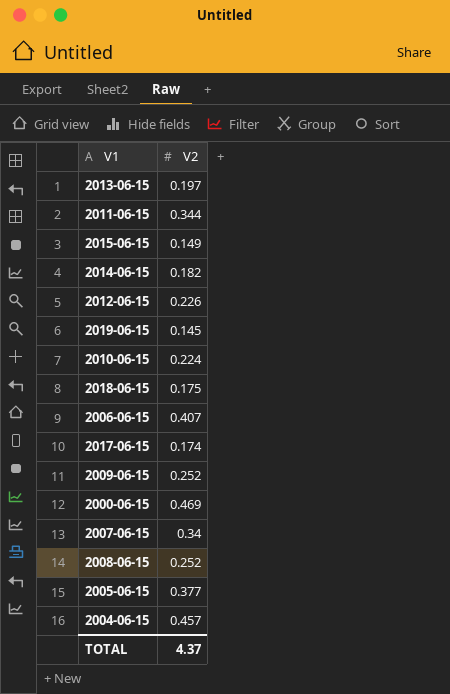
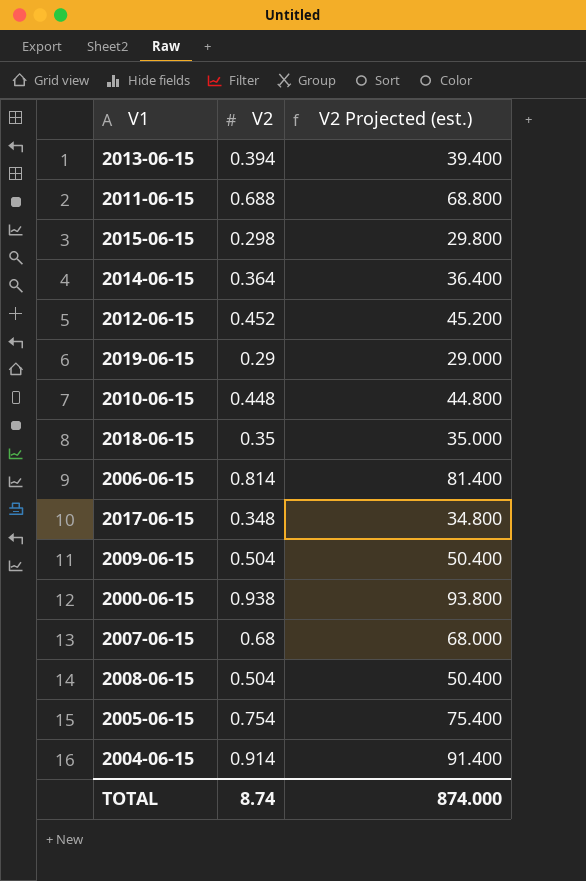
column V2 Projected (est.) | formula: none -> [V2] * 100
2013-06-15 | V2: 0.197 -> 0.394
2011-06-15 | V2: 0.344 -> 0.688
2015-06-15 | V2: 0.149 -> 0.298
2014-06-15 | V2: 0.182 -> 0.364
2012-06-15 | V2: 0.226 -> 0.452
2019-06-15 | V2: 0.145 -> 0.29
2010-06-15 | V2: 0.224 -> 0.448
2018-06-15 | V2: 0.175 -> 0.35
2006-06-15 | V2: 0.407 -> 0.814
2017-06-15 | V2: 0.174 -> 0.348
2009-06-15 | V2: 0.252 -> 0.504
2000-06-15 | V2: 0.469 -> 0.938
2007-06-15 | V2: 0.34 -> 0.68
2008-06-15 | V2: 0.252 -> 0.504
2005-06-15 | V2: 0.377 -> 0.754
2004-06-15 | V2: 0.457 -> 0.914
TOTAL | V2: 4.37 -> 8.74

